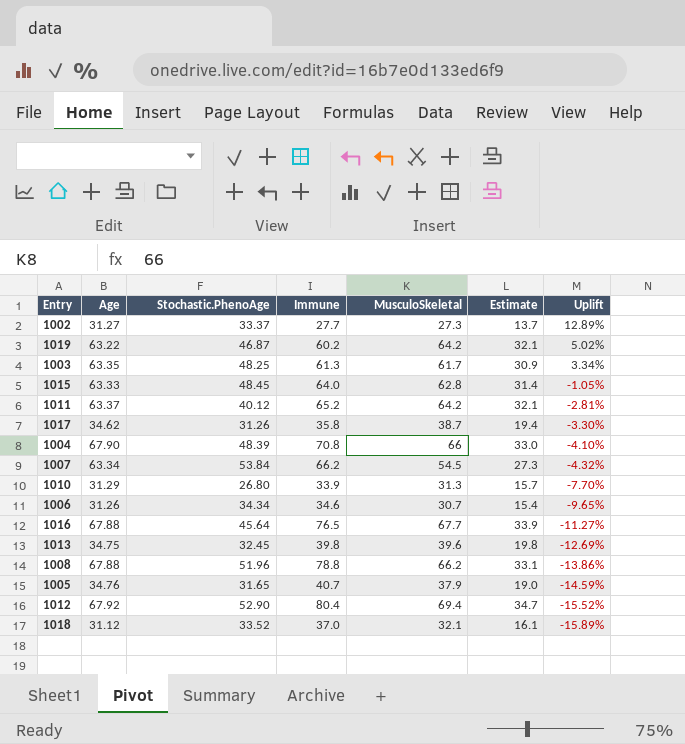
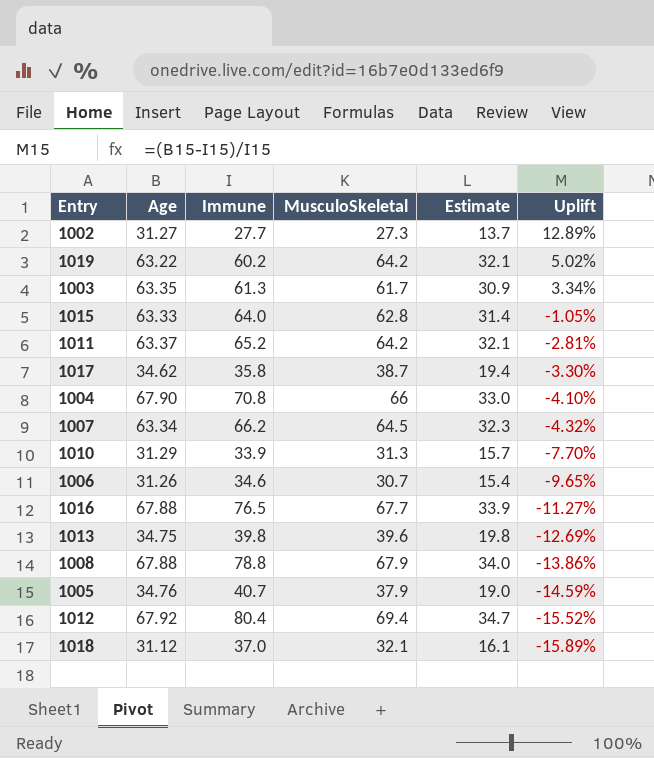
column Stochastic.PhenoAge | position: 3 -> none
1007 | MusculoSkeletal: 54.5 -> 64.5
1007 | Estimate: 27.3 -> 32.3
1008 | MusculoSkeletal: 66.2 -> 67.9
1008 | Estimate: 33.1 -> 34.0

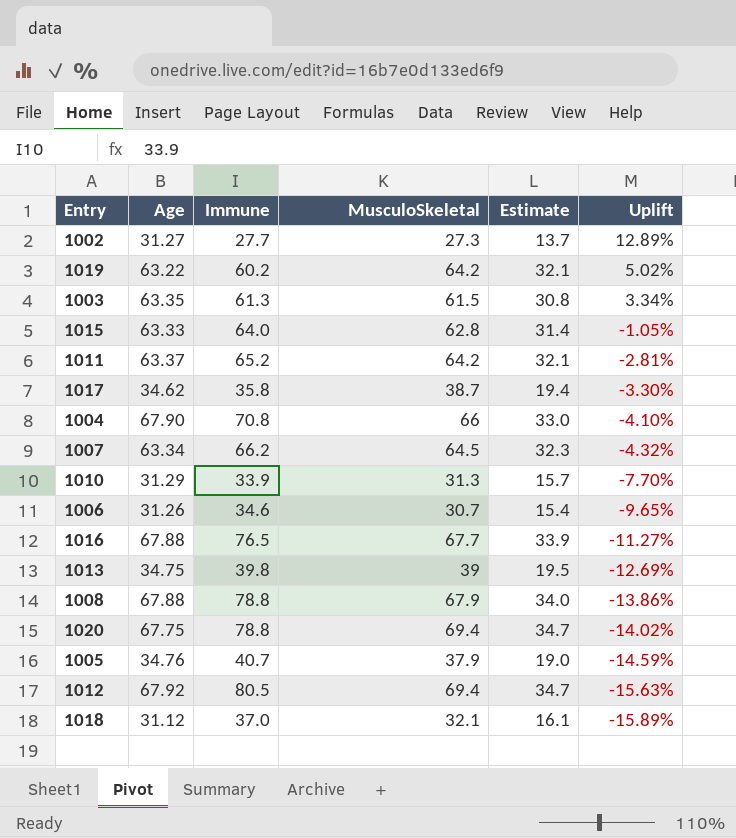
1003 | MusculoSkeletal: 61.7 -> 61.5
1003 | Estimate: 30.9 -> 30.8
1013 | MusculoSkeletal: 39.6 -> 39
1013 | Estimate: 19.8 -> 19.5
row 1020: none -> 67.75 | 78.8 | 69.4 | 34.7 | -14.02%
1012 | Immune: 80.4 -> 80.5
1012 | Uplift: -15.52% -> -15.63%

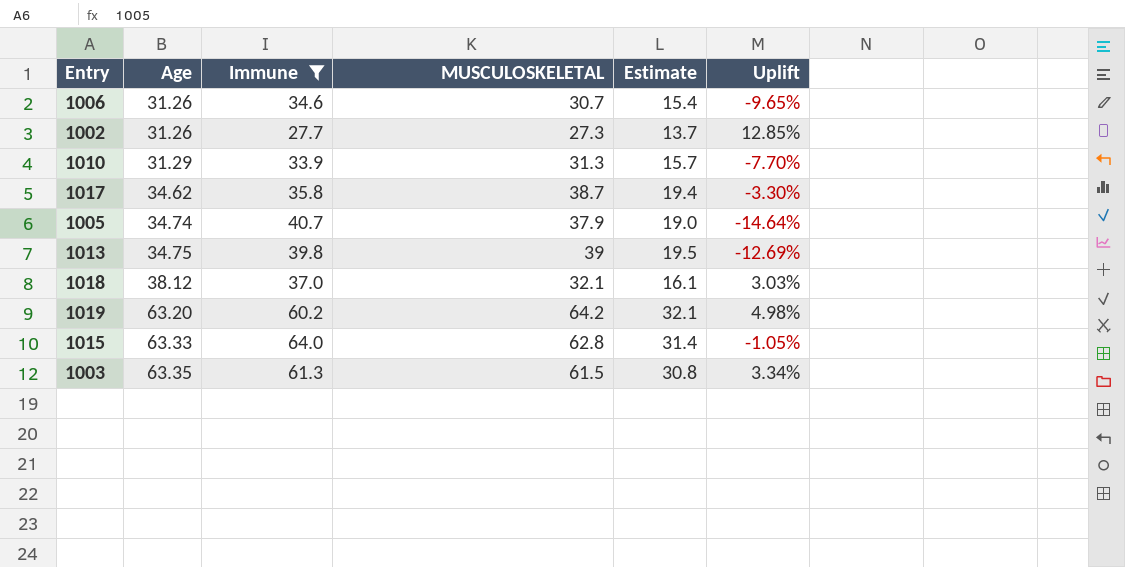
filter: none -> Immune <= 64.0
row order: Uplift descending -> Age ascending
column name: MusculoSkeletal -> MUSCULOSKELETAL
1002 | Age: 31.27 -> 31.26
1002 | Uplift: 12.89% -> 12.85%
1005 | Age: 34.76 -> 34.74
1005 | Uplift: -14.59% -> -14.64%
1018 | Age: 31.12 -> 38.12
1018 | Uplift: -15.89% -> 3.03%
1019 | Age: 63.22 -> 63.20
1019 | Uplift: 5.02% -> 4.98%

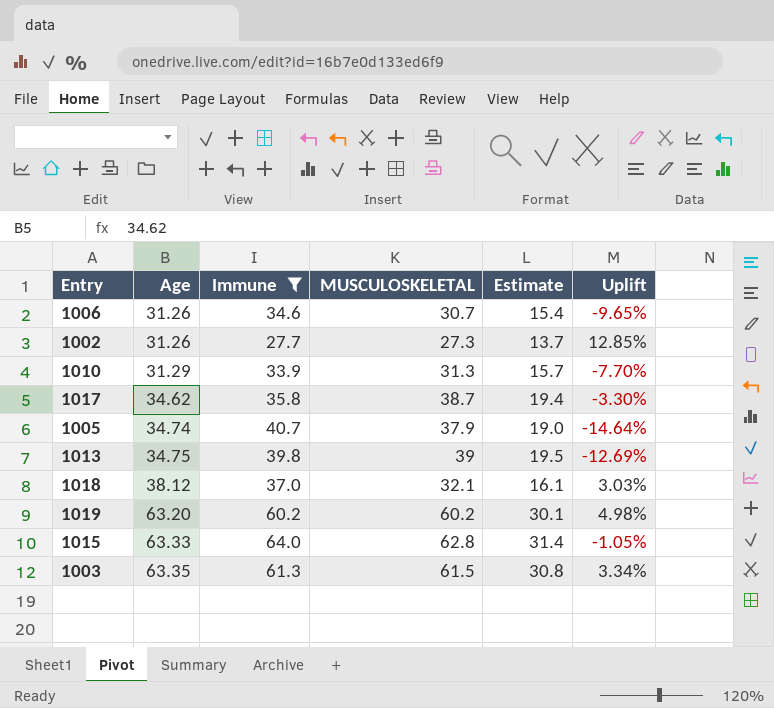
1019 | MUSCULOSKELETAL: 64.2 -> 60.2
1019 | Estimate: 32.1 -> 30.1

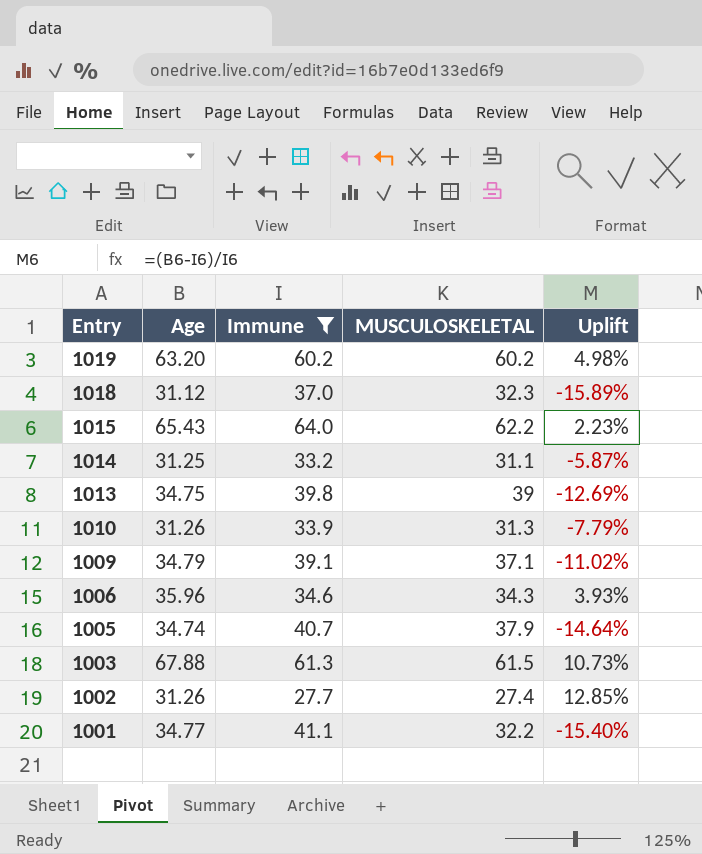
row order: Age ascending -> Entry descending
column Estimate | formula: [MUSCULOSKELETAL] * 0.5 -> none
row 1017: 34.62 | 35.8 | 38.7 | 19.4 | -3.30% -> none
1018 | Age: 38.12 -> 31.12
1018 | MUSCULOSKELETAL: 32.1 -> 32.3
1018 | Uplift: 3.03% -> -15.89%
1015 | Age: 63.33 -> 65.43
1015 | MUSCULOSKELETAL: 62.8 -> 62.2
1015 | Uplift: -1.05% -> 2.23%
row 1014: none -> 31.25 | 33.2 | 31.1 | -5.87%
1010 | Age: 31.29 -> 31.26
1010 | Uplift: -7.70% -> -7.79%
row 1009: none -> 34.79 | 39.1 | 37.1 | -11.02%
1006 | Age: 31.26 -> 35.96
1006 | MUSCULOSKELETAL: 30.7 -> 34.3
1006 | Uplift: -9.65% -> 3.93%
1003 | Age: 63.35 -> 67.88
1003 | Uplift: 3.34% -> 10.73%
1002 | MUSCULOSKELETAL: 27.3 -> 27.4
row 1001: none -> 34.77 | 41.1 | 32.2 | -15.40%

